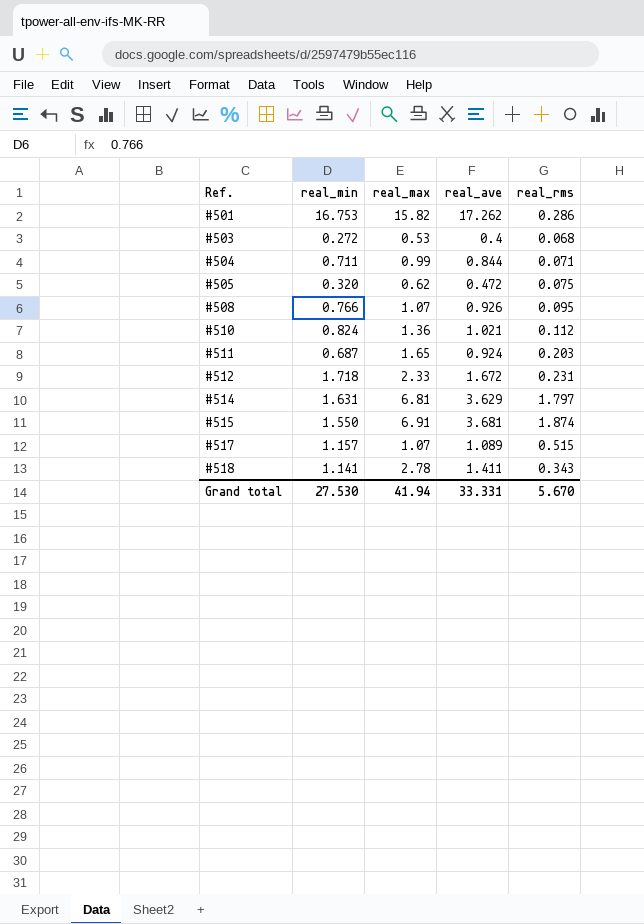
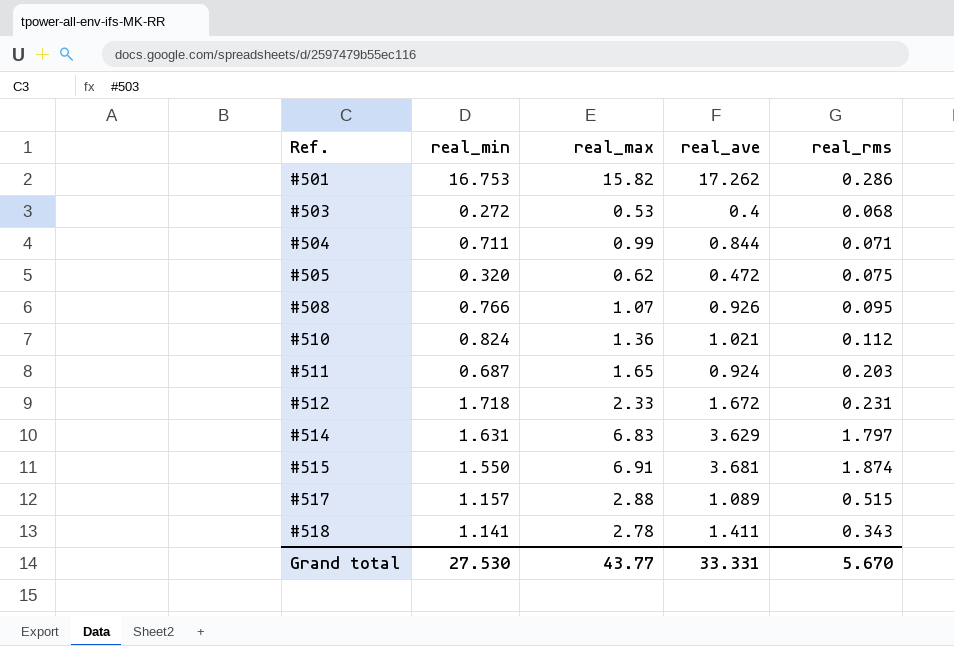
#514 | real_max: 6.81 -> 6.83
#517 | real_max: 1.07 -> 2.88
Grand total | real_max: 41.94 -> 43.77

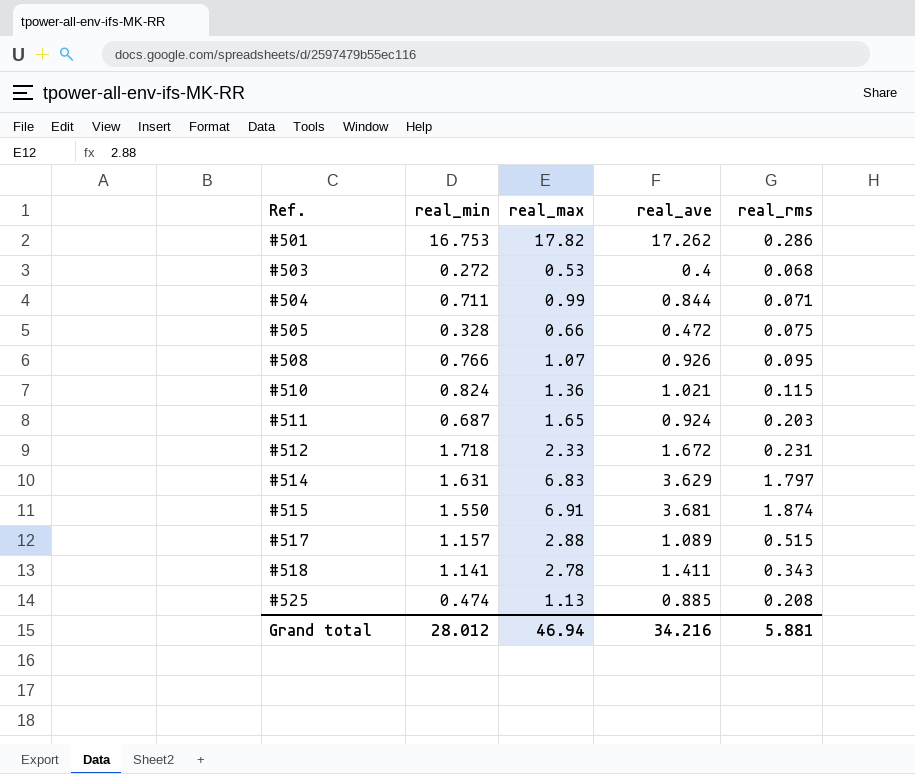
#501 | real_max: 15.82 -> 17.82
#505 | real_min: 0.320 -> 0.328
#505 | real_max: 0.62 -> 0.66
#510 | real_rms: 0.112 -> 0.115
row #525: none -> 0.474 | 1.13 | 0.885 | 0.208
Grand total | real_min: 27.530 -> 28.012
Grand total | real_max: 43.77 -> 46.94
Grand total | real_ave: 33.331 -> 34.216
Grand total | real_rms: 5.670 -> 5.881

